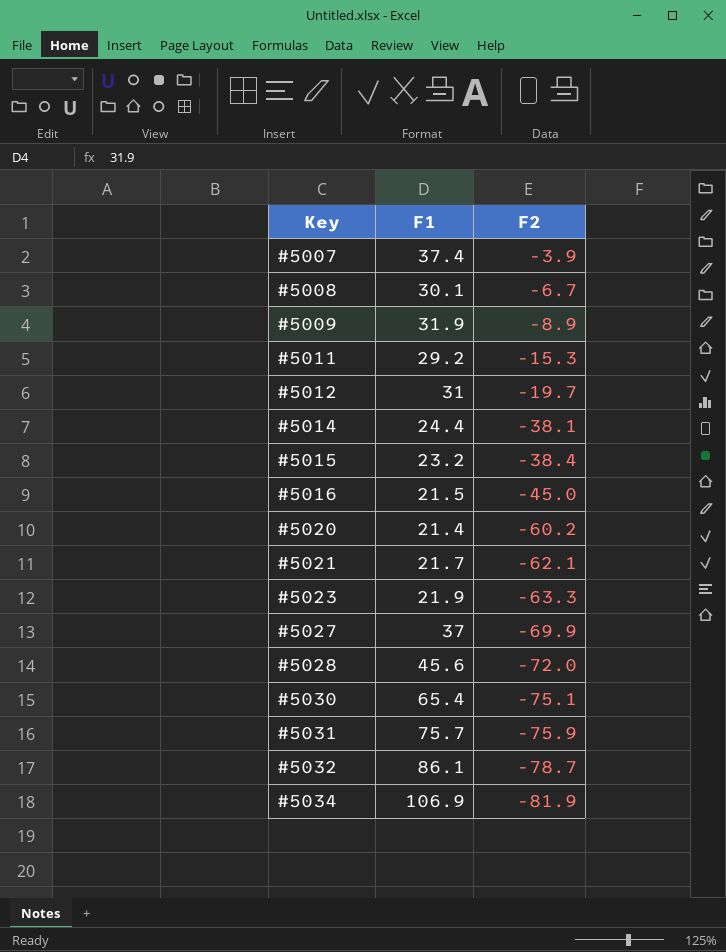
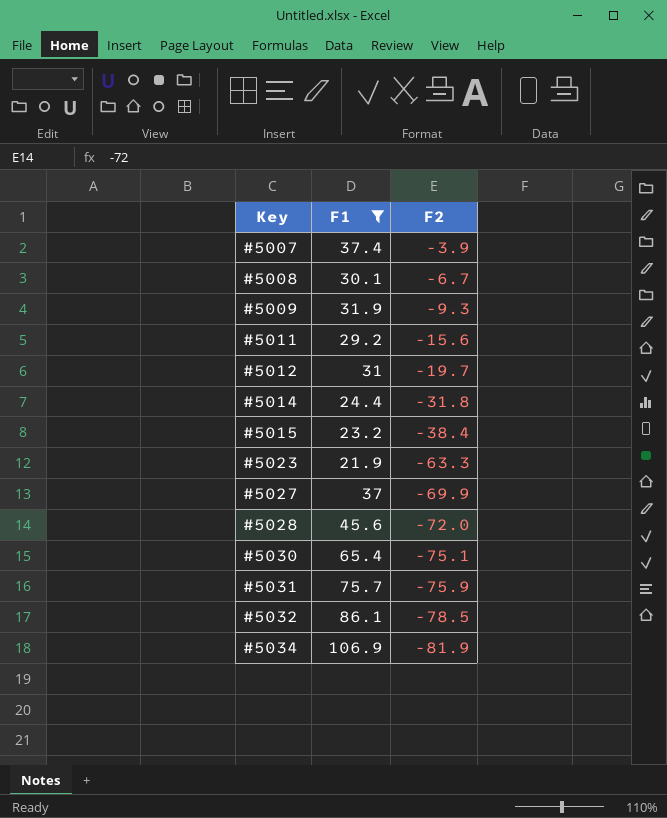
filter: none -> F1 >= 21.9
#5009 | F2: -8.9 -> -9.3
#5011 | F2: -15.3 -> -15.6
#5014 | F2: -38.1 -> -31.8
#5032 | F2: -78.7 -> -78.5

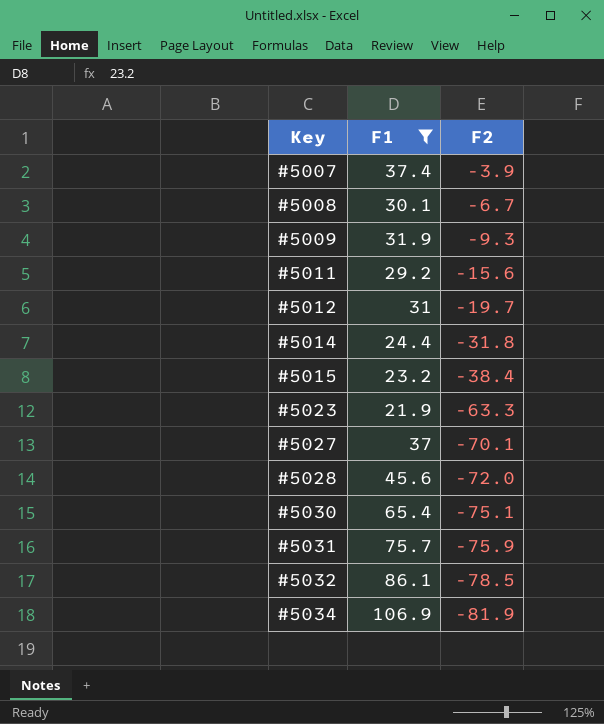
#5027 | F2: -69.9 -> -70.1

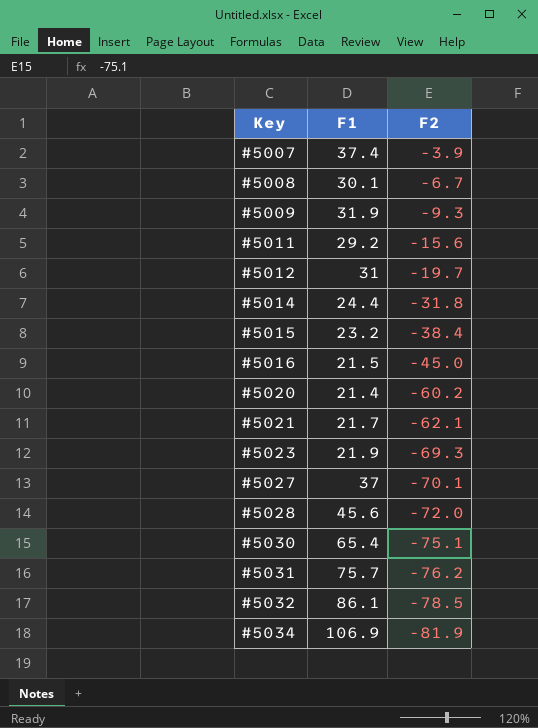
filter: F1 >= 21.9 -> none
#5023 | F2: -63.3 -> -69.3
#5031 | F2: -75.9 -> -76.2

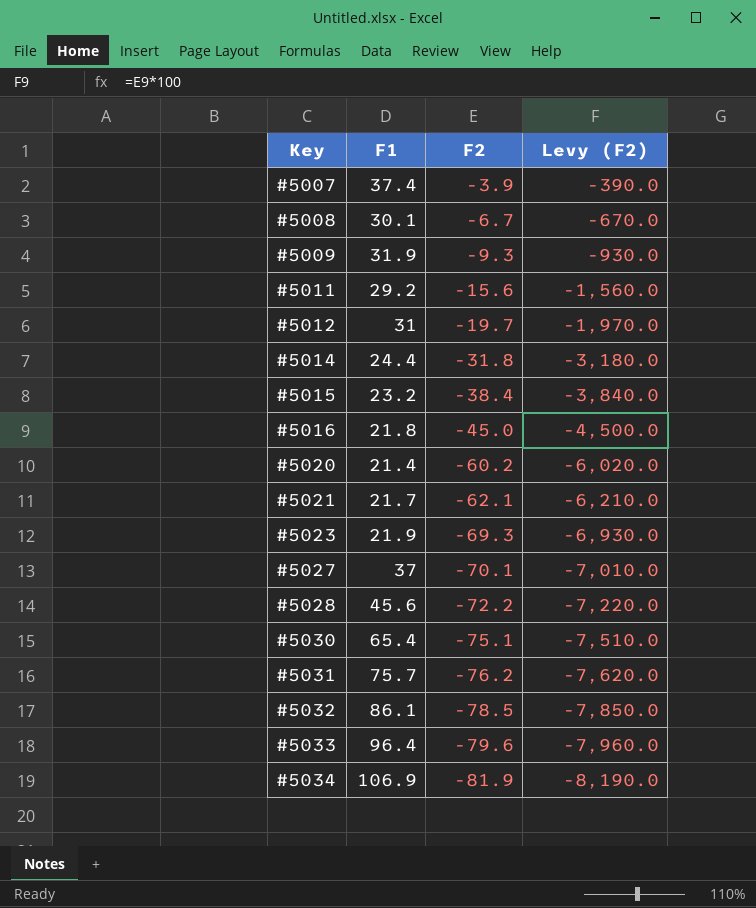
column Levy (F2) | formula: none -> [F2] * 100
#5016 | F1: 21.5 -> 21.8
#5028 | F2: -72.0 -> -72.2
row #5033: none -> 96.4 | -79.6 | -7,960.0

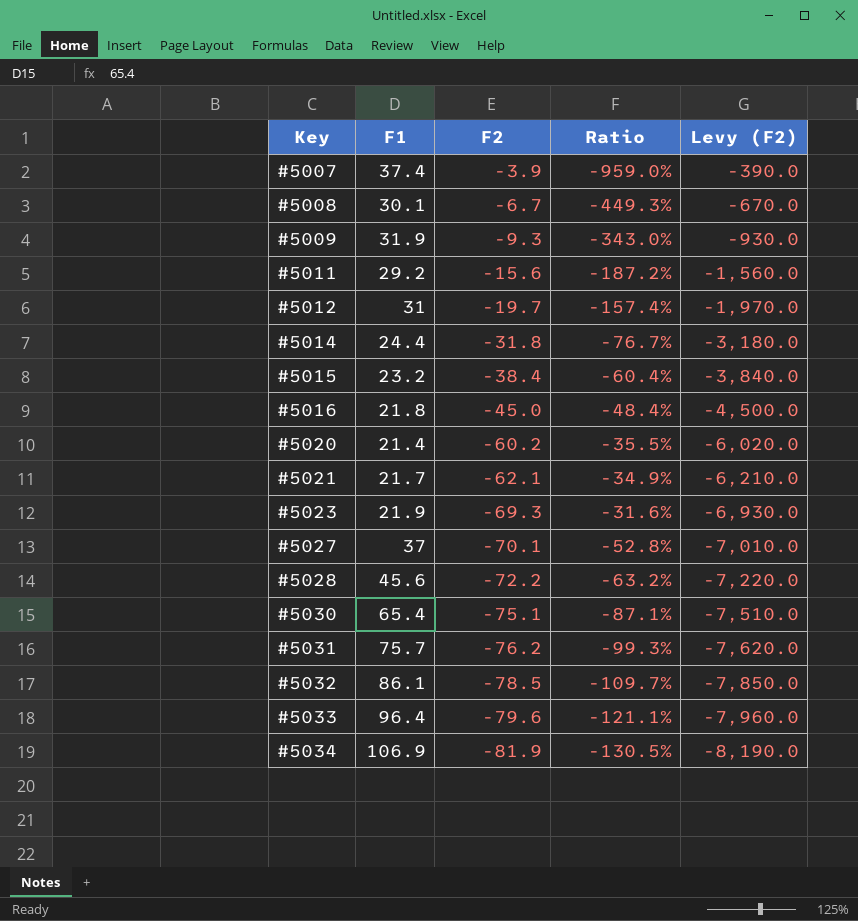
column Ratio | formula: none -> [F1] / [F2]

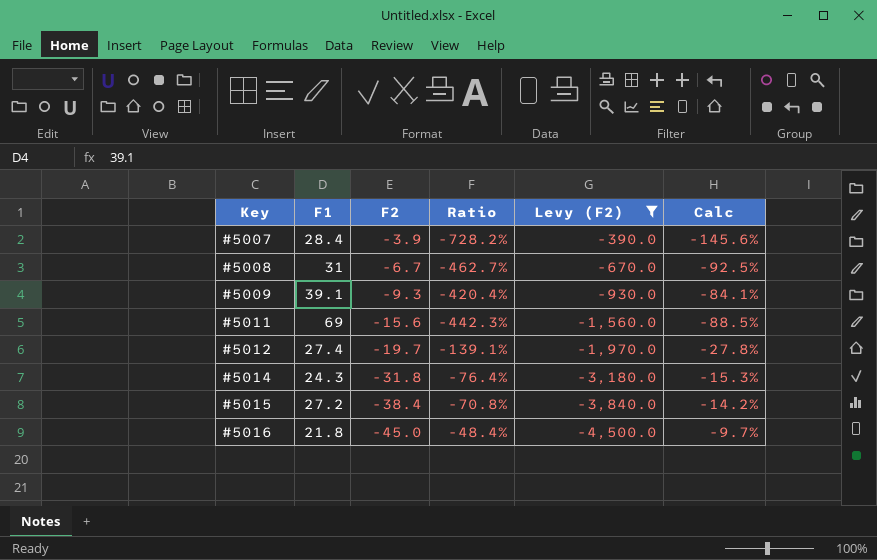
filter: none -> Levy (F2) >= -4,500.0
column Calc | formula: none -> [Ratio] * 0.2
#5007 | F1: 37.4 -> 28.4
#5007 | Ratio: -959.0% -> -728.2%
#5008 | F1: 30.1 -> 31
#5008 | Ratio: -449.3% -> -462.7%
#5009 | F1: 31.9 -> 39.1
#5009 | Ratio: -343.0% -> -420.4%
#5011 | F1: 29.2 -> 69
#5011 | Ratio: -187.2% -> -442.3%
#5012 | F1: 31 -> 27.4
#5012 | Ratio: -157.4% -> -139.1%
#5014 | F1: 24.4 -> 24.3
#5014 | Ratio: -76.7% -> -76.4%
#5015 | F1: 23.2 -> 27.2
#5015 | Ratio: -60.4% -> -70.8%

